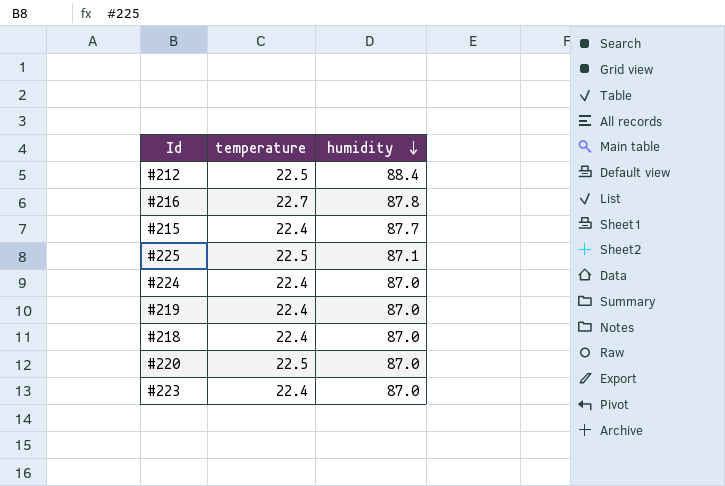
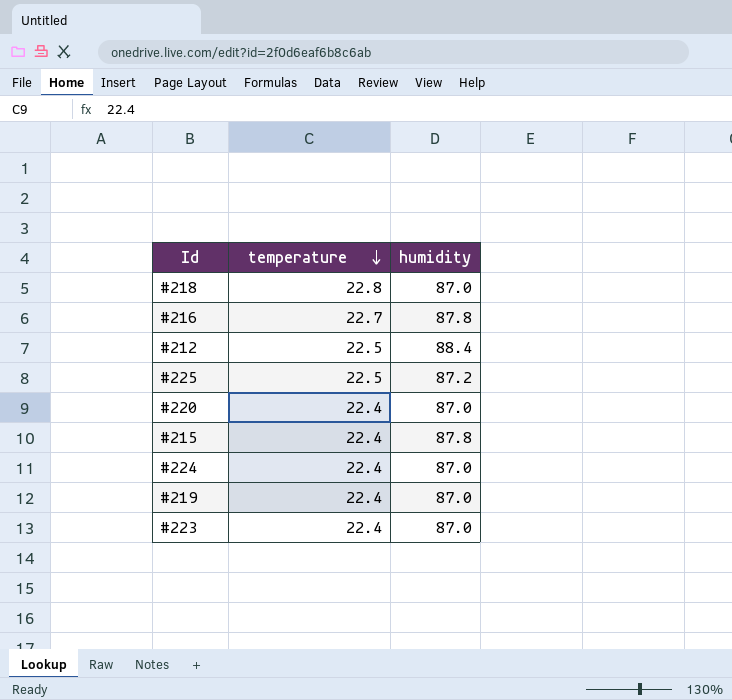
row order: humidity descending -> temperature descending
#218 | temperature: 22.4 -> 22.8
#225 | humidity: 87.1 -> 87.2
#220 | temperature: 22.5 -> 22.4
#215 | humidity: 87.7 -> 87.8

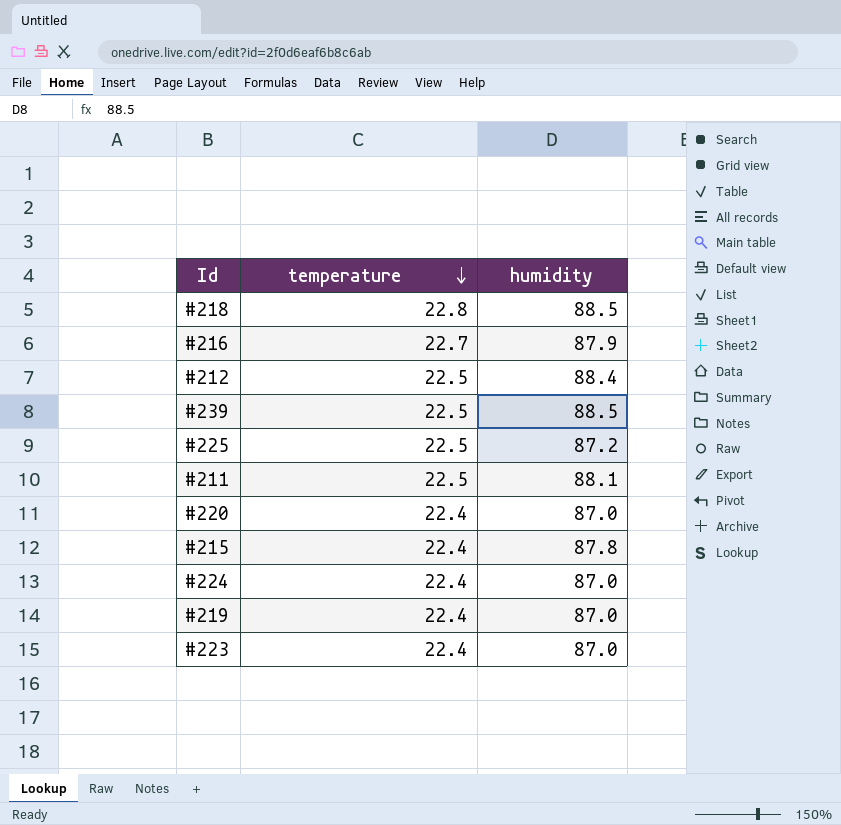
#218 | humidity: 87.0 -> 88.5
#216 | humidity: 87.8 -> 87.9
row #239: none -> 22.5 | 88.5
row #211: none -> 22.5 | 88.1

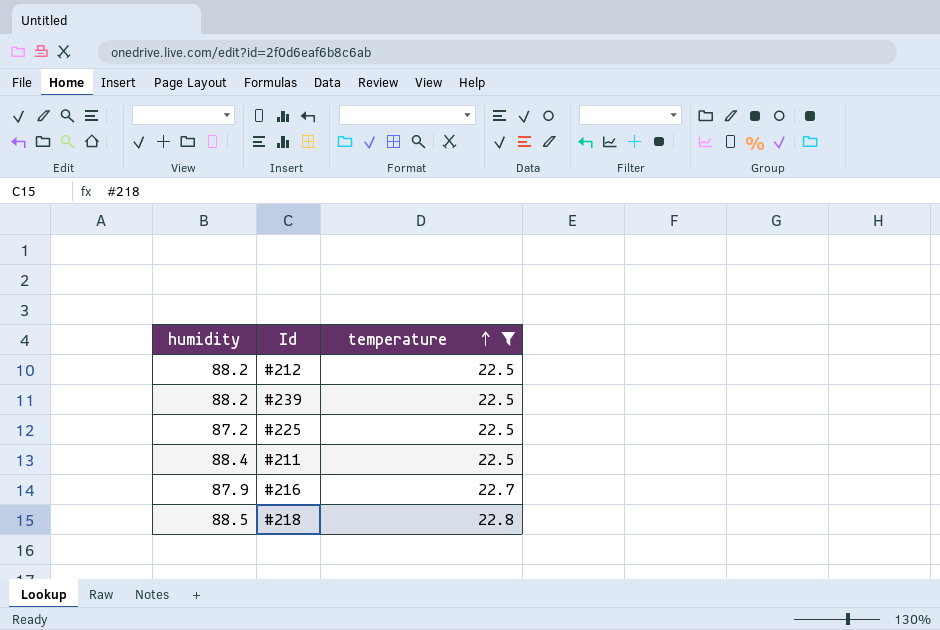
filter: none -> temperature != 22.4
row order: temperature descending -> temperature ascending
column humidity | position: 3 -> 1
#212 | humidity: 88.4 -> 88.2
#239 | humidity: 88.5 -> 88.2
#211 | humidity: 88.1 -> 88.4

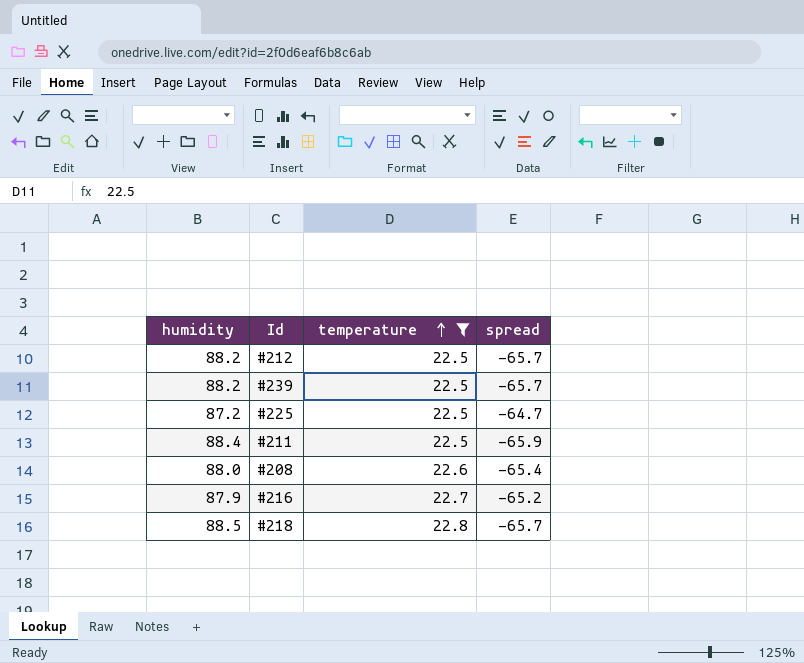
column spread | formula: none -> [temperature] - [humidity]
row #208: none -> 88.0 | 22.6 | -65.4

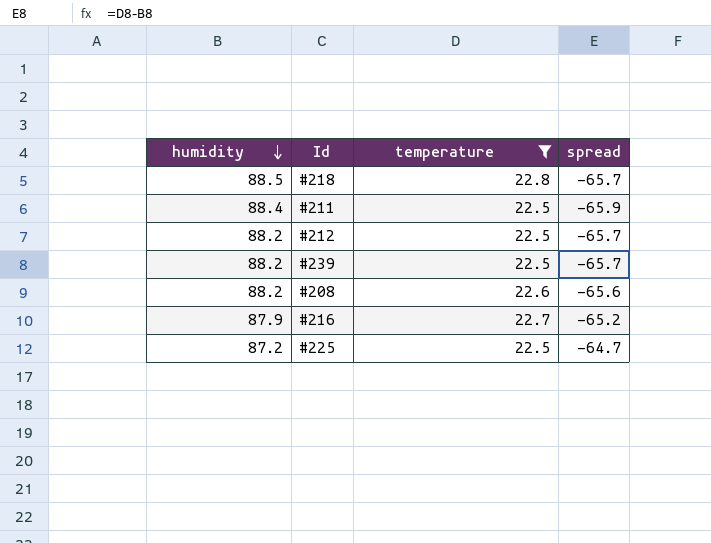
row order: temperature ascending -> humidity descending
#208 | humidity: 88.0 -> 88.2
#208 | spread: -65.4 -> -65.6

